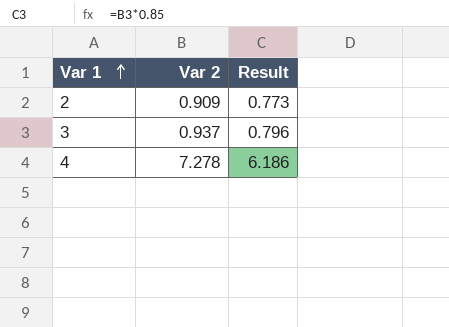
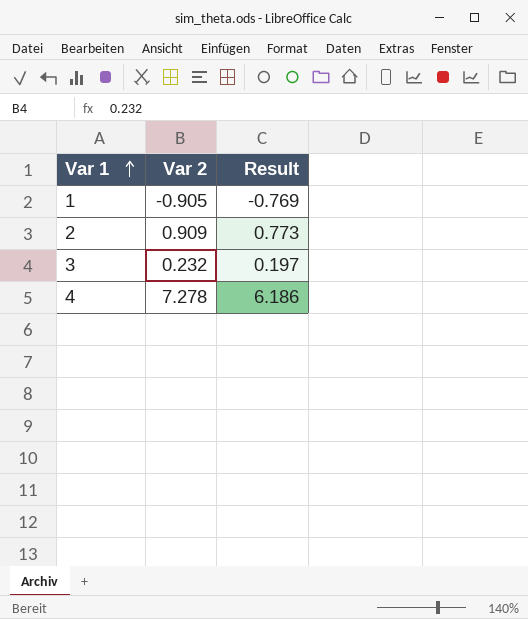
row 1: none -> -0.905 | -0.769
3 | Var 2: 0.937 -> 0.232
3 | Result: 0.796 -> 0.197

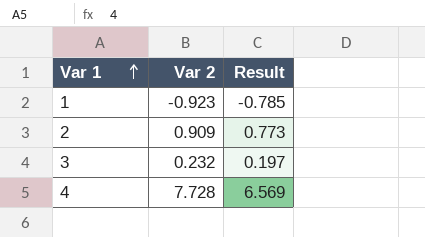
1 | Var 2: -0.905 -> -0.923
1 | Result: -0.769 -> -0.785
4 | Var 2: 7.278 -> 7.728
4 | Result: 6.186 -> 6.569

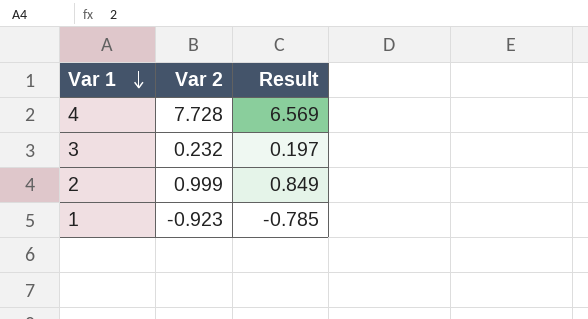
row order: Var 1 ascending -> Var 1 descending
2 | Var 2: 0.909 -> 0.999
2 | Result: 0.773 -> 0.849

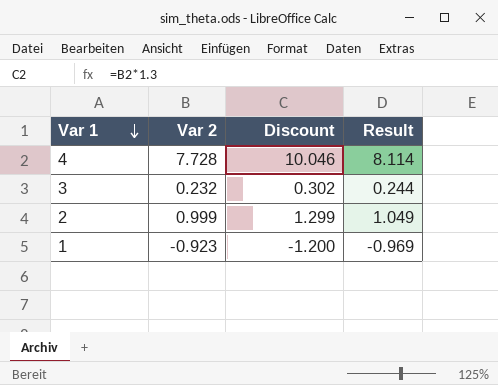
column Discount | formula: none -> [Var 2] * 1.3
column Result | formula: [Var 2] * 0.85 -> [Var 2] * 1.05

